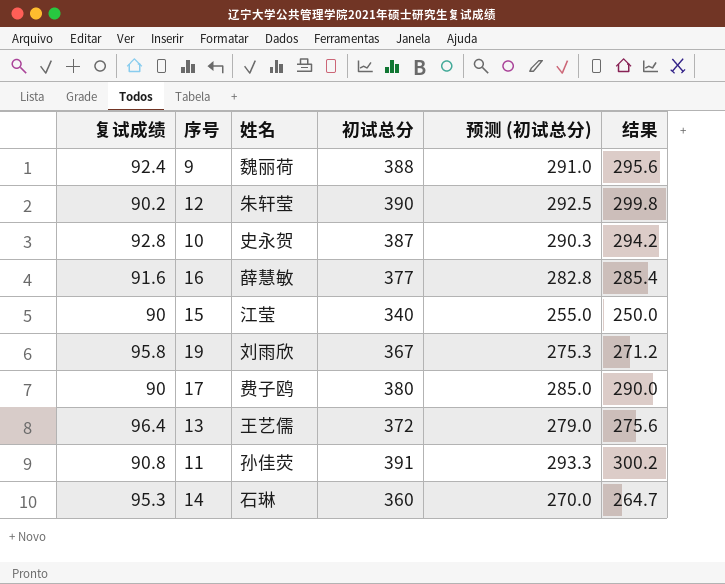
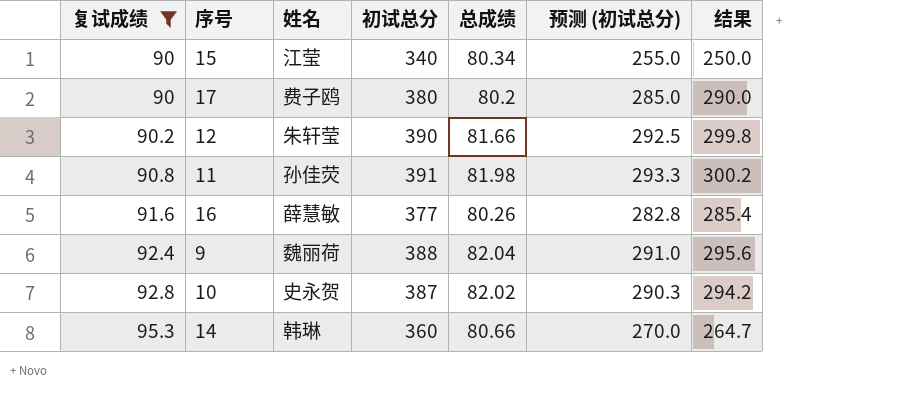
filter: none -> 复试成绩 <= 95.3
row order: none -> 复试成绩 ascending
column 总成绩 | position: none -> 5
14 | 姓名: 石琳 -> 韩琳

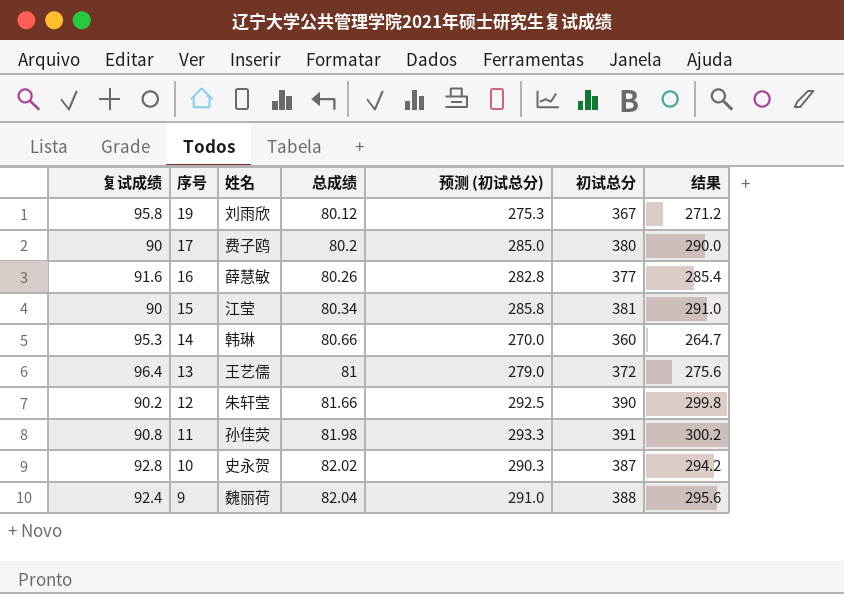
filter: 复试成绩 <= 95.3 -> none
row order: 复试成绩 ascending -> 序号 descending
column 初试总分 | position: 4 -> 6
15 | 预测 (初试总分): 255.0 -> 285.8
15 | 初试总分: 340 -> 381
15 | 结果: 250.0 -> 291.0

